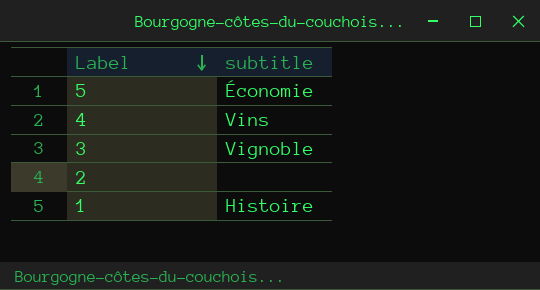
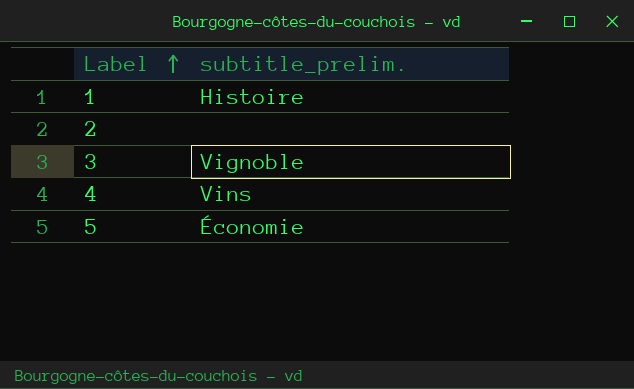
row order: Label descending -> Label ascending
column name: subtitle -> subtitle_prelim.

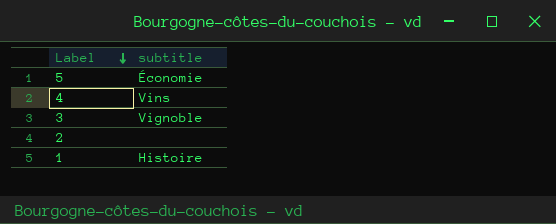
row order: Label ascending -> Label descending
column name: subtitle_prelim. -> subtitle

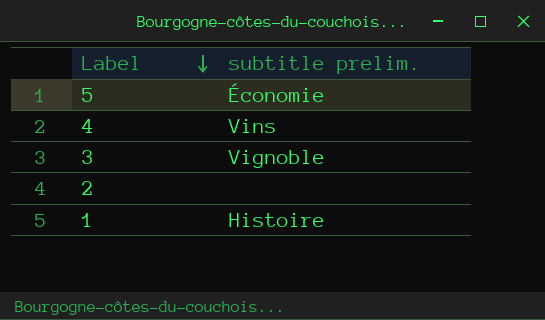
column name: subtitle -> subtitle prelim.

